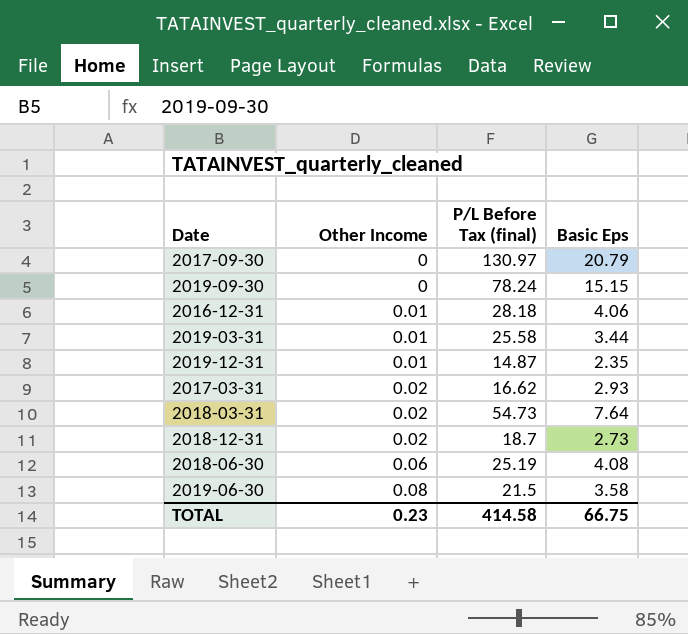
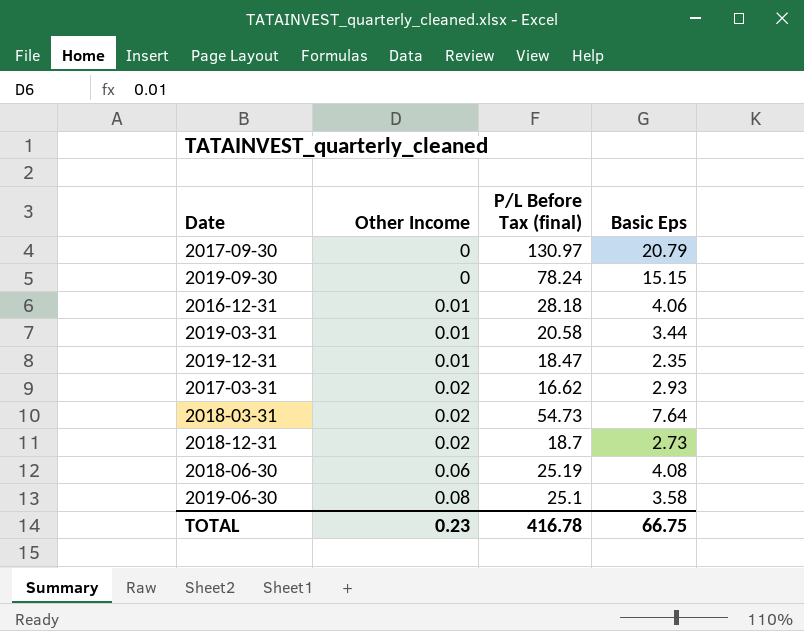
2019-03-31 | P/L Before Tax (final): 25.58 -> 20.58
2019-12-31 | P/L Before Tax (final): 14.87 -> 18.47
2019-06-30 | P/L Before Tax (final): 21.5 -> 25.1
TOTAL | P/L Before Tax (final): 414.58 -> 416.78

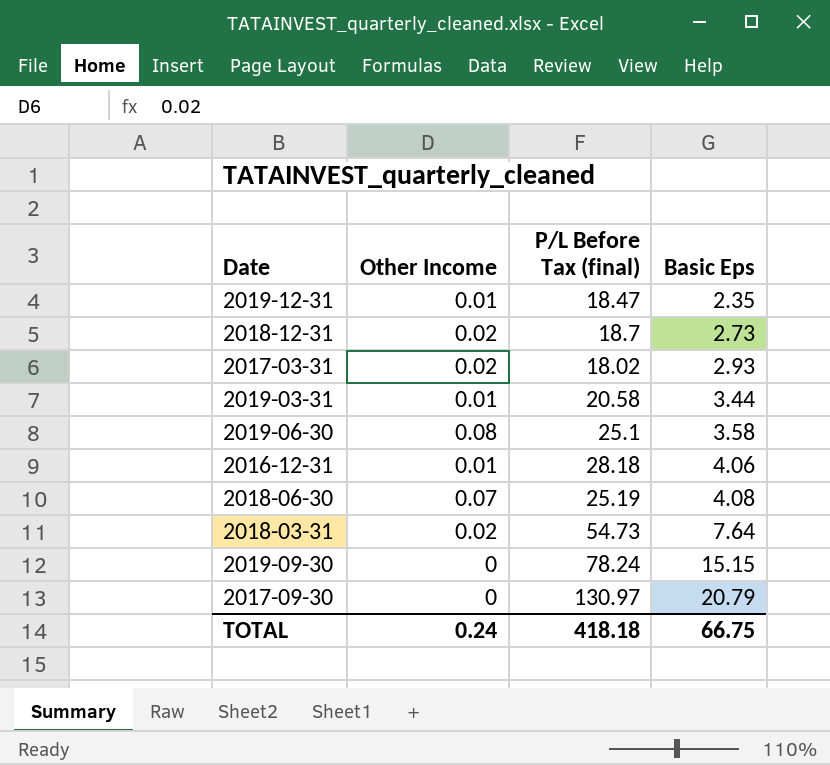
row order: Other Income ascending -> Basic Eps ascending
2017-03-31 | P/L Before Tax (final): 16.62 -> 18.02
2018-06-30 | Other Income: 0.06 -> 0.07
TOTAL | Other Income: 0.23 -> 0.24
TOTAL | P/L Before Tax (final): 416.78 -> 418.18

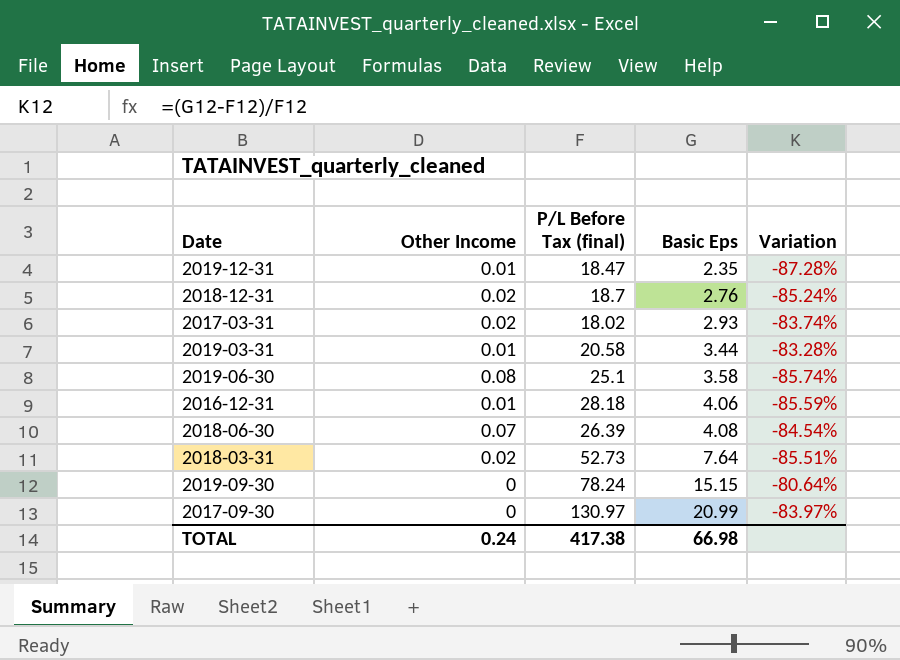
column Variation | formula: none -> ([Basic Eps] - [P/L Before Tax (final)]) / [P/L Before Tax (final)]
2018-12-31 | Basic Eps: 2.73 -> 2.76
2018-06-30 | P/L Before Tax (final): 25.19 -> 26.39
2018-03-31 | P/L Before Tax (final): 54.73 -> 52.73
2017-09-30 | Basic Eps: 20.79 -> 20.99
TOTAL | P/L Before Tax (final): 418.18 -> 417.38
TOTAL | Basic Eps: 66.75 -> 66.98

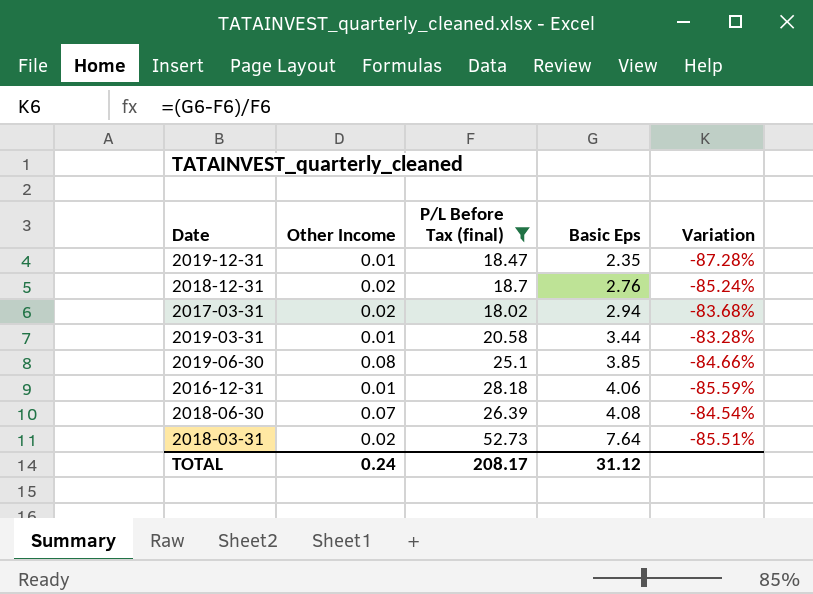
filter: none -> P/L Before Tax (final) <= 52.73
2017-03-31 | Basic Eps: 2.93 -> 2.94
2017-03-31 | Variation: -83.74% -> -83.68%
2019-06-30 | Basic Eps: 3.58 -> 3.85
2019-06-30 | Variation: -85.74% -> -84.66%
TOTAL | P/L Before Tax (final): 417.38 -> 208.17
TOTAL | Basic Eps: 66.98 -> 31.12

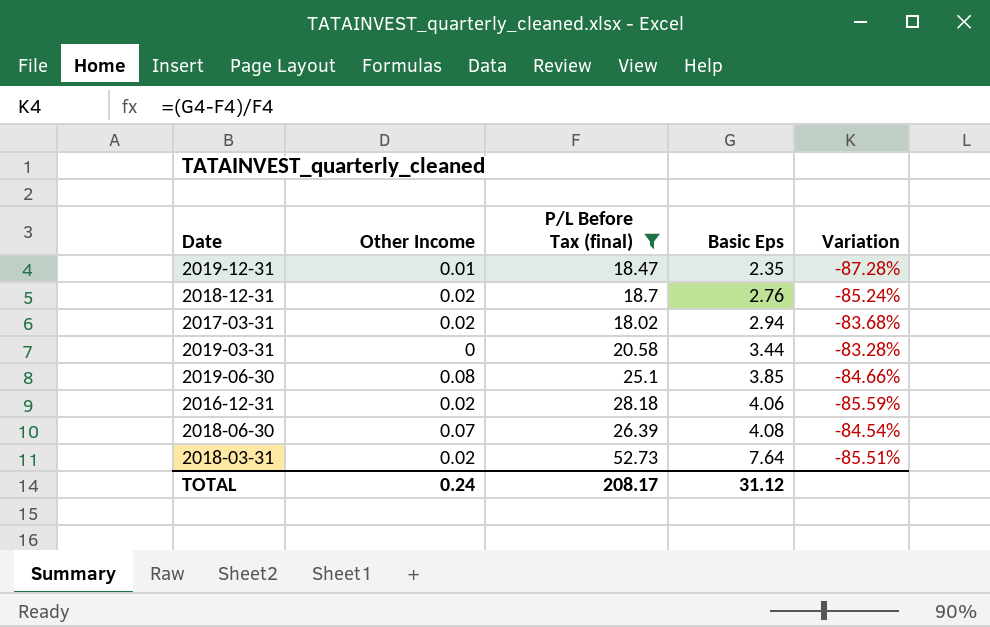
2019-03-31 | Other Income: 0.01 -> 0
2016-12-31 | Other Income: 0.01 -> 0.02

